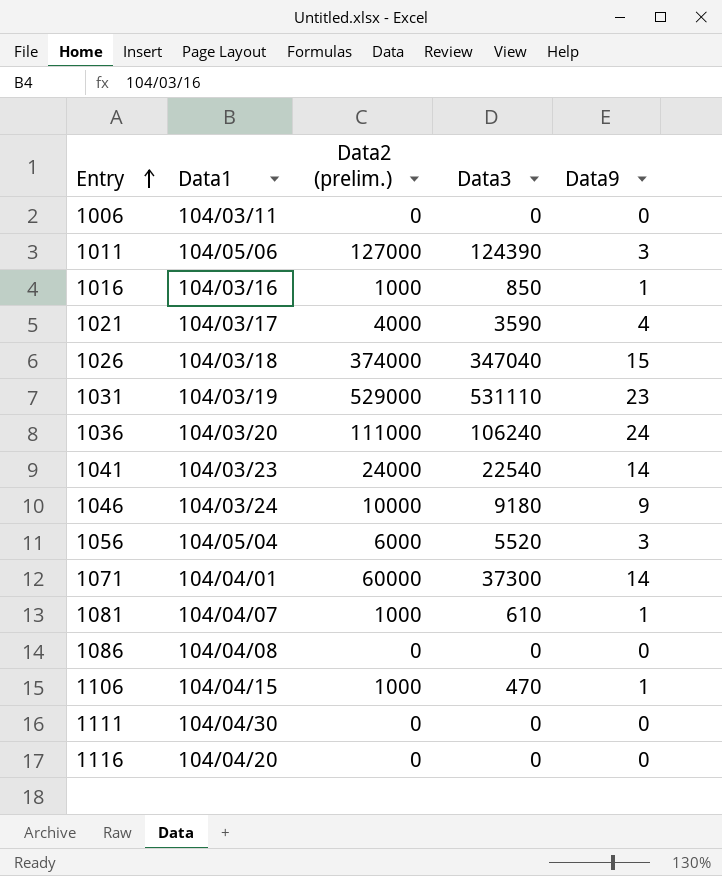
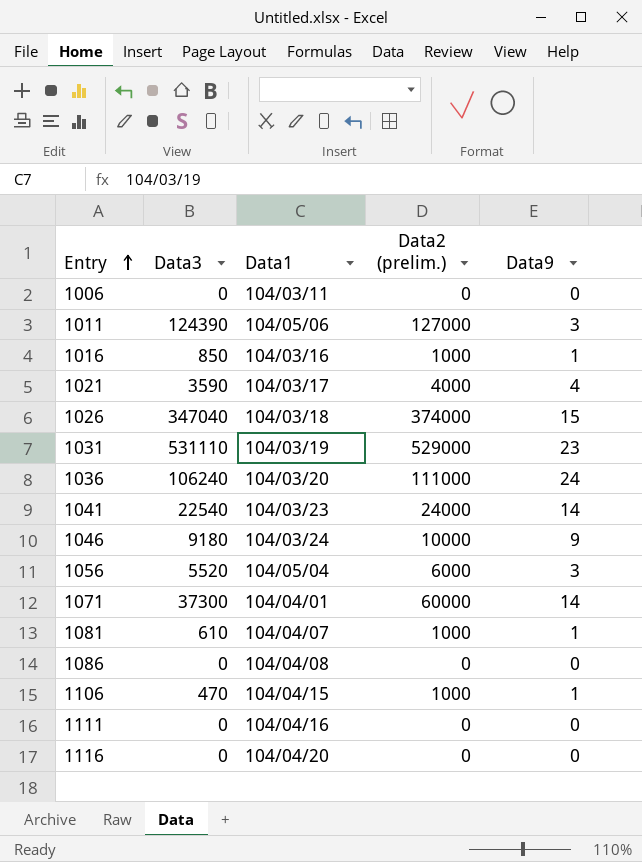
column Data3 | position: 4 -> 2
1111 | Data1: 104/04/30 -> 104/04/16

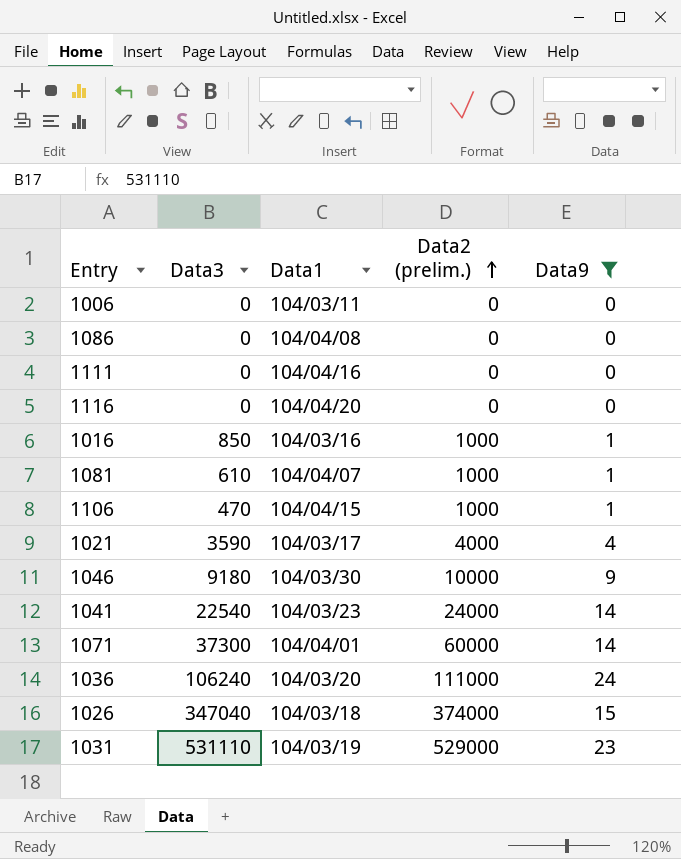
filter: none -> Data9 != 3
row order: Entry ascending -> Data2 (prelim.) ascending
1046 | Data1: 104/03/24 -> 104/03/30

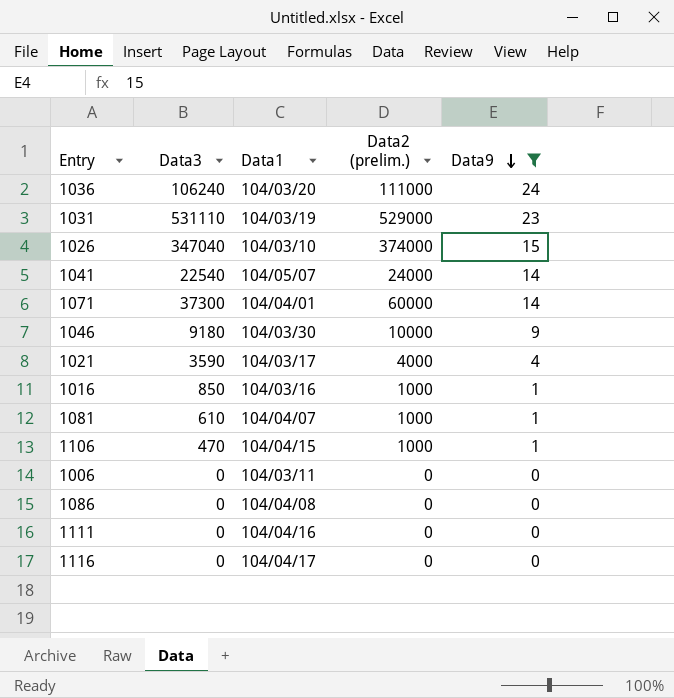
row order: Data2 (prelim.) ascending -> Data9 descending
1026 | Data1: 104/03/18 -> 104/03/10
1041 | Data1: 104/03/23 -> 104/05/07
1116 | Data1: 104/04/20 -> 104/04/17

